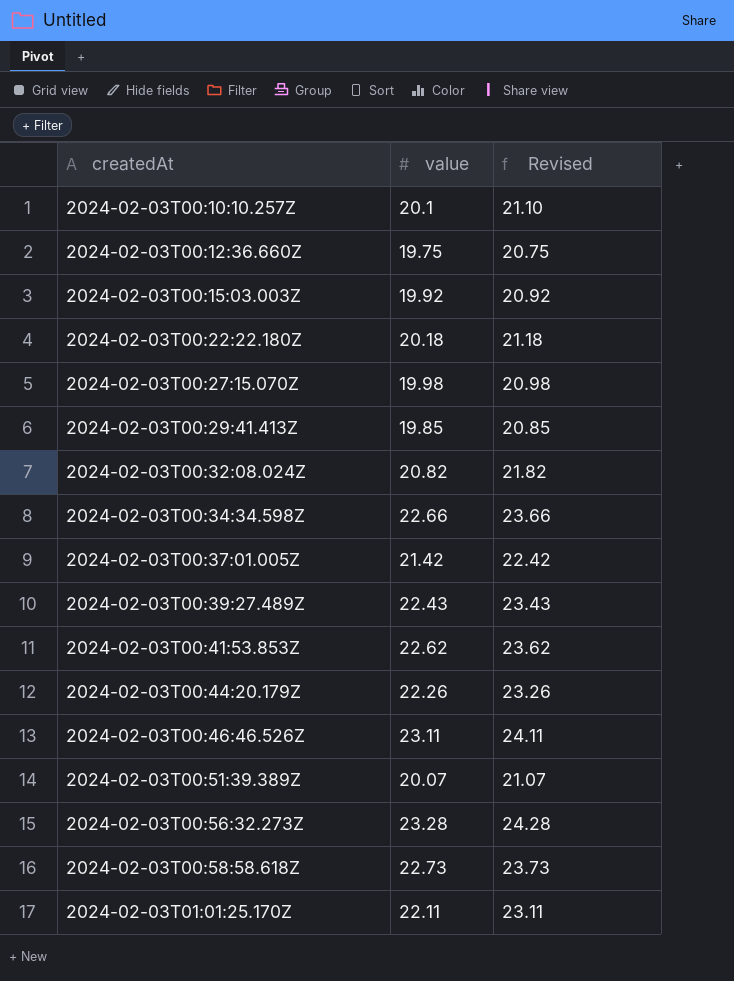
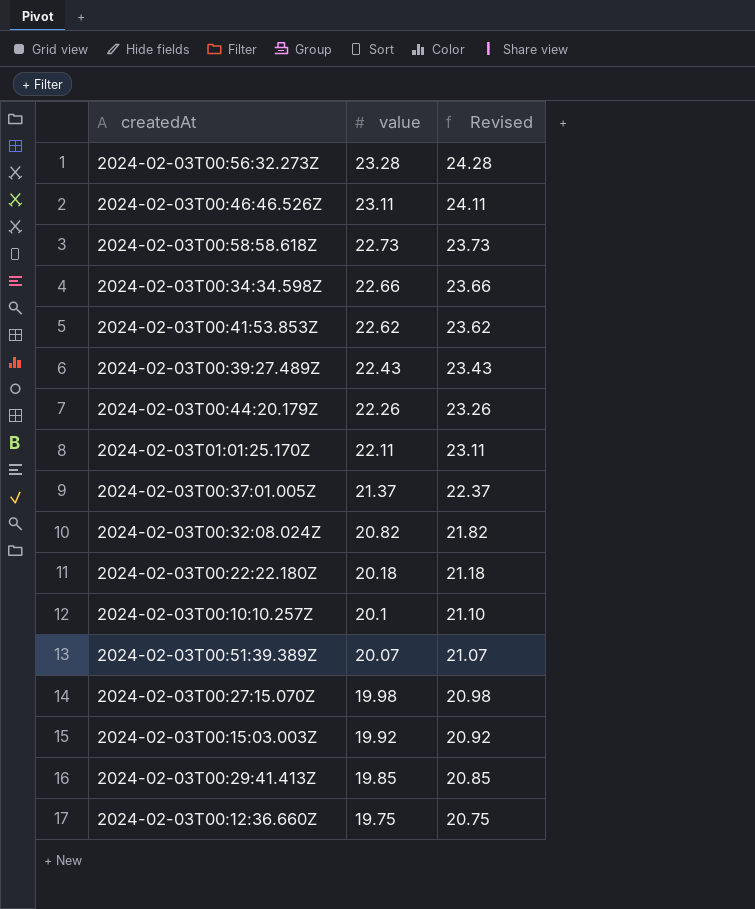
row order: createdAt ascending -> value descending
2024-02-03T00:37:01.005Z | value: 21.42 -> 21.37
2024-02-03T00:37:01.005Z | Revised: 22.42 -> 22.37

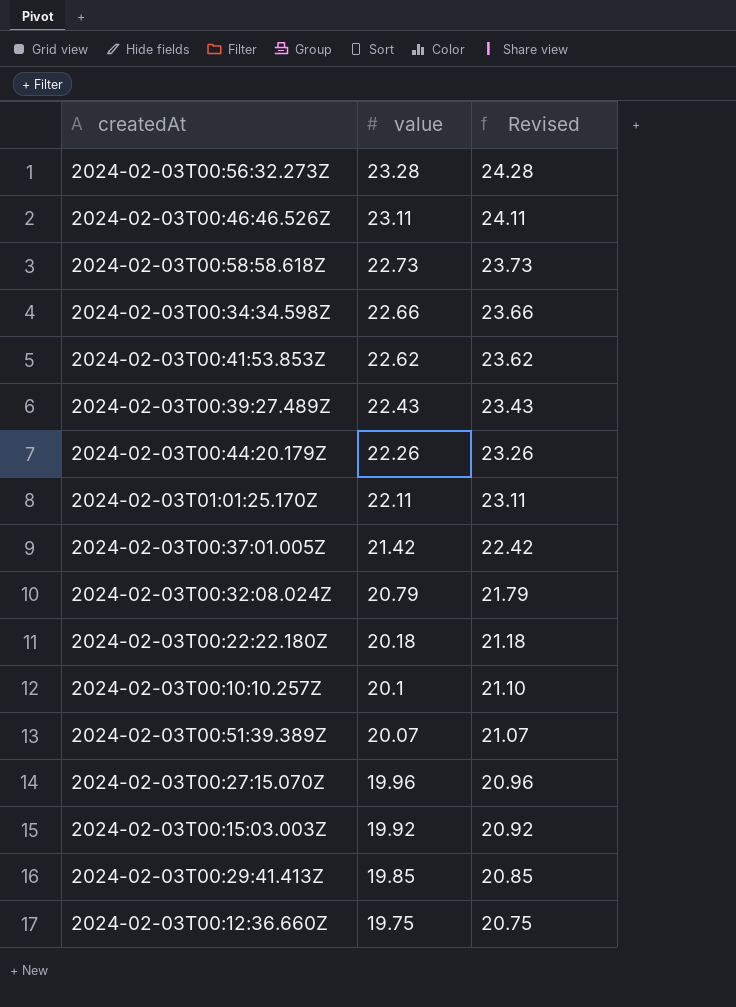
2024-02-03T00:37:01.005Z | value: 21.37 -> 21.42
2024-02-03T00:37:01.005Z | Revised: 22.37 -> 22.42
2024-02-03T00:32:08.024Z | value: 20.82 -> 20.79
2024-02-03T00:32:08.024Z | Revised: 21.82 -> 21.79
2024-02-03T00:27:15.070Z | value: 19.98 -> 19.96
2024-02-03T00:27:15.070Z | Revised: 20.98 -> 20.96

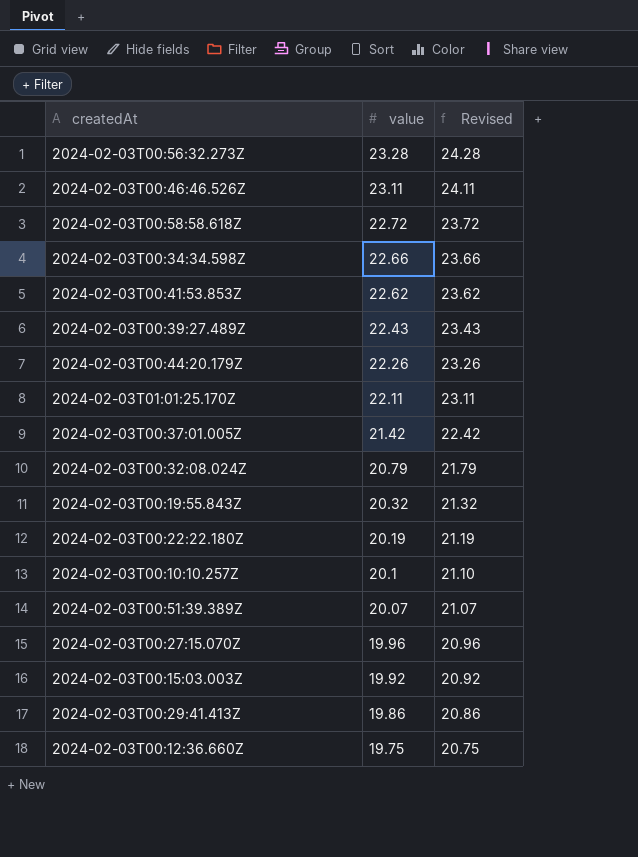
2024-02-03T00:58:58.618Z | value: 22.73 -> 22.72
2024-02-03T00:58:58.618Z | Revised: 23.73 -> 23.72
row 2024-02-03T00:19:55.843Z: none -> 20.32 | 21.32
2024-02-03T00:22:22.180Z | value: 20.18 -> 20.19
2024-02-03T00:22:22.180Z | Revised: 21.18 -> 21.19
2024-02-03T00:29:41.413Z | value: 19.85 -> 19.86
2024-02-03T00:29:41.413Z | Revised: 20.85 -> 20.86

